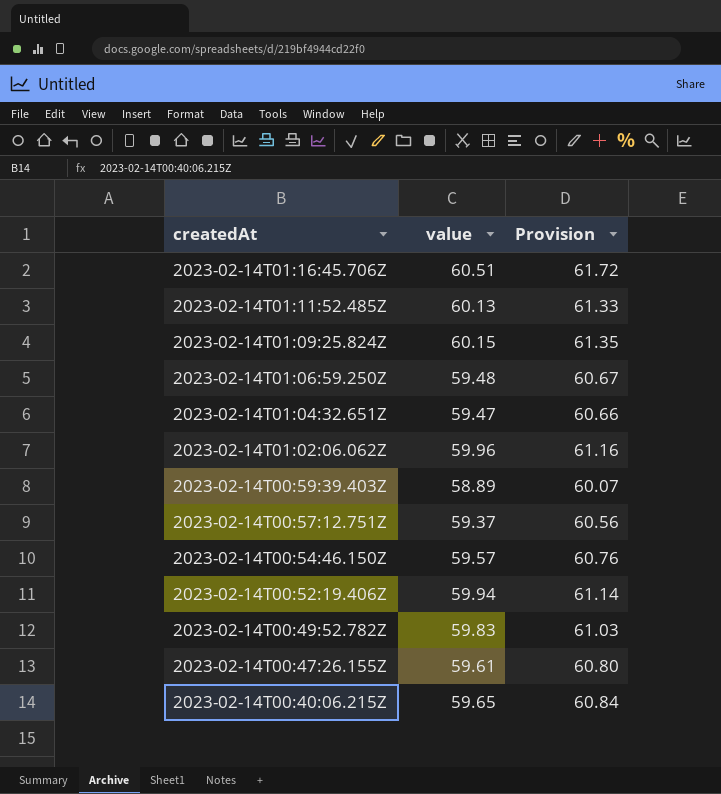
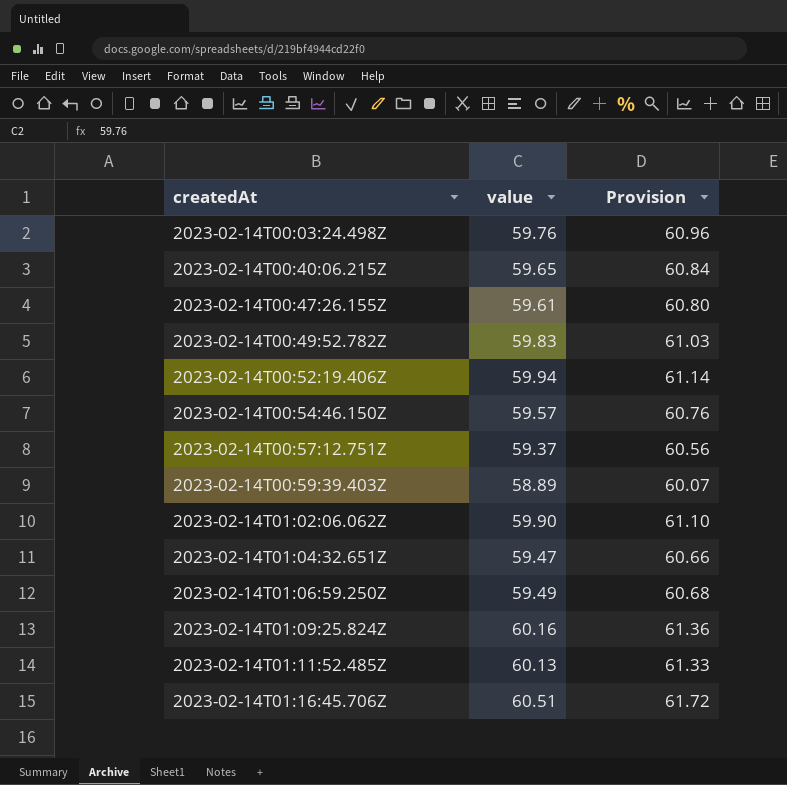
row order: createdAt descending -> createdAt ascending
row 2023-02-14T00:03:24.498Z: none -> 59.76 | 60.96
2023-02-14T01:02:06.062Z | value: 59.96 -> 59.90
2023-02-14T01:02:06.062Z | Provision: 61.16 -> 61.10
2023-02-14T01:06:59.250Z | value: 59.48 -> 59.49
2023-02-14T01:06:59.250Z | Provision: 60.67 -> 60.68
2023-02-14T01:09:25.824Z | value: 60.15 -> 60.16
2023-02-14T01:09:25.824Z | Provision: 61.35 -> 61.36

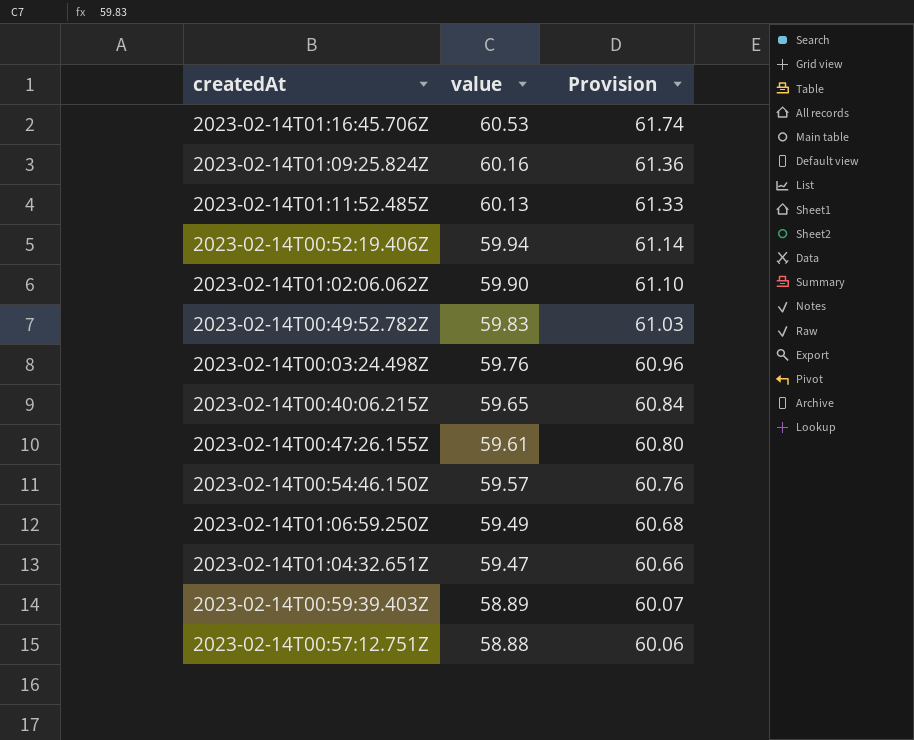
row order: createdAt ascending -> value descending
2023-02-14T01:16:45.706Z | value: 60.51 -> 60.53
2023-02-14T01:16:45.706Z | Provision: 61.72 -> 61.74
2023-02-14T00:57:12.751Z | value: 59.37 -> 58.88
2023-02-14T00:57:12.751Z | Provision: 60.56 -> 60.06

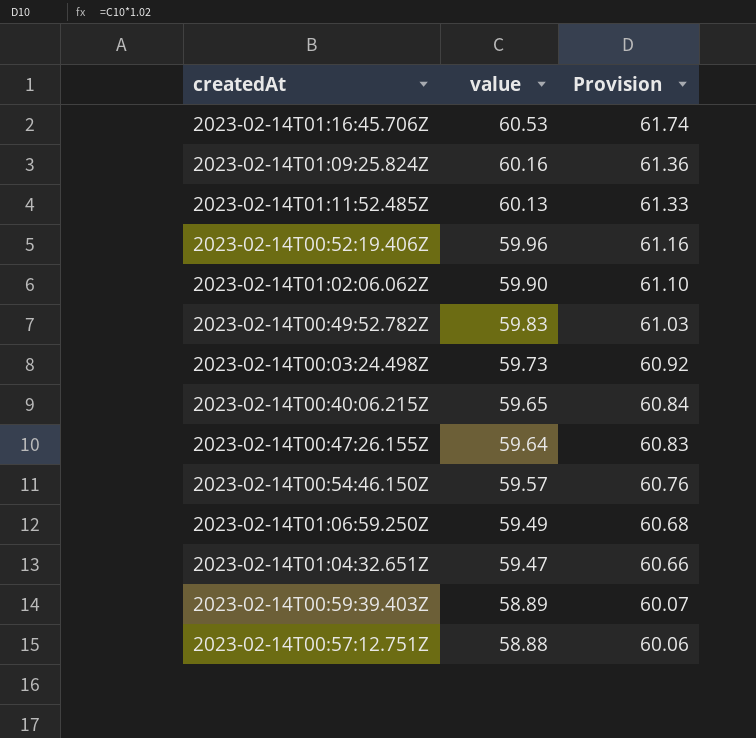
2023-02-14T00:52:19.406Z | value: 59.94 -> 59.96
2023-02-14T00:52:19.406Z | Provision: 61.14 -> 61.16
2023-02-14T00:03:24.498Z | value: 59.76 -> 59.73
2023-02-14T00:03:24.498Z | Provision: 60.96 -> 60.92
2023-02-14T00:47:26.155Z | value: 59.61 -> 59.64
2023-02-14T00:47:26.155Z | Provision: 60.80 -> 60.83

